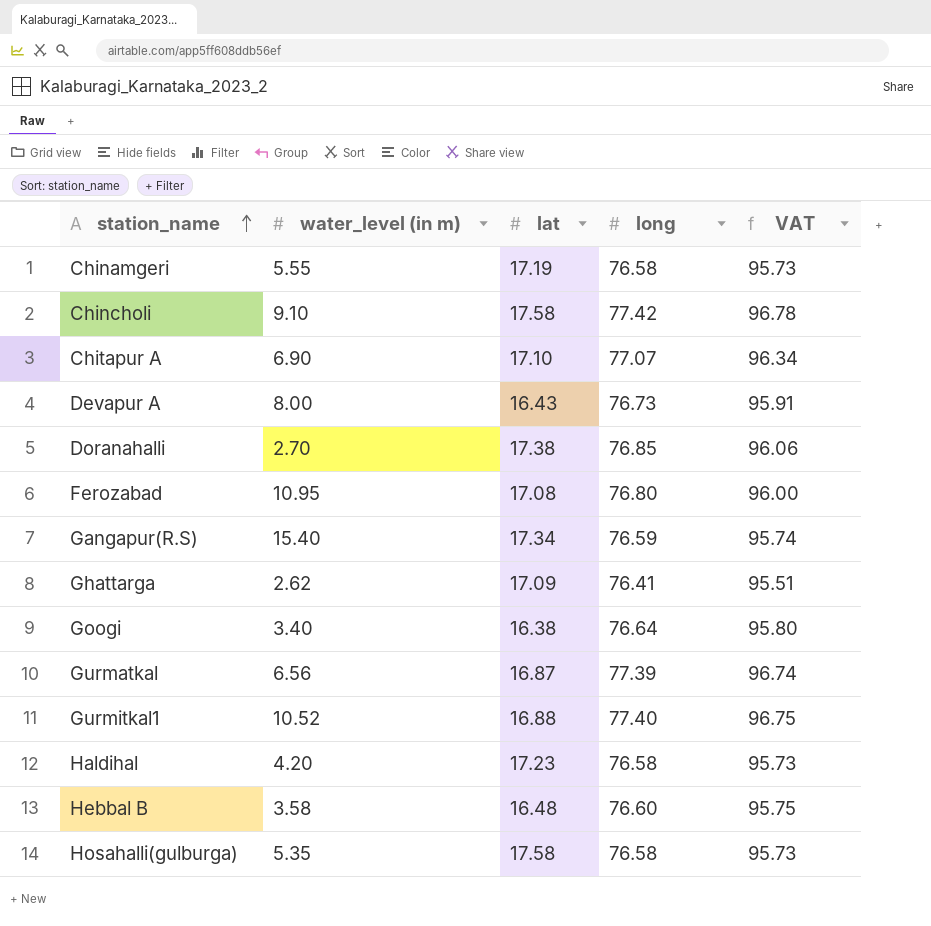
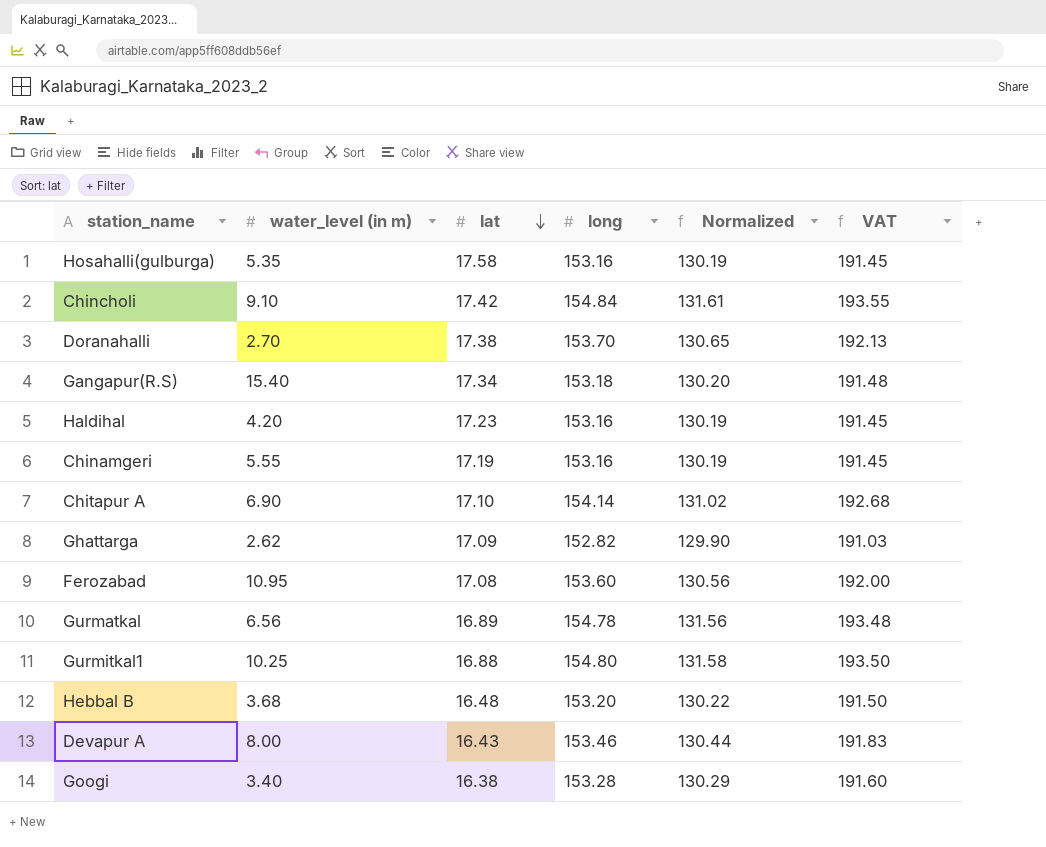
row order: station_name ascending -> lat descending
column Normalized | formula: none -> [long] * 0.85
Hosahalli(gulburga) | long: 76.58 -> 153.16
Hosahalli(gulburga) | VAT: 95.73 -> 191.45
Chincholi | lat: 17.58 -> 17.42
Chincholi | long: 77.42 -> 154.84
Chincholi | VAT: 96.78 -> 193.55
Doranahalli | long: 76.85 -> 153.70
Doranahalli | VAT: 96.06 -> 192.13
Gangapur(R.S) | long: 76.59 -> 153.18
Gangapur(R.S) | VAT: 95.74 -> 191.48
Haldihal | long: 76.58 -> 153.16
Haldihal | VAT: 95.73 -> 191.45
Chinamgeri | long: 76.58 -> 153.16
Chinamgeri | VAT: 95.73 -> 191.45
Chitapur A | long: 77.07 -> 154.14
Chitapur A | VAT: 96.34 -> 192.68
Ghattarga | long: 76.41 -> 152.82
Ghattarga | VAT: 95.51 -> 191.03
Ferozabad | long: 76.80 -> 153.60
Ferozabad | VAT: 96.00 -> 192.00
Gurmatkal | lat: 16.87 -> 16.89
Gurmatkal | long: 77.39 -> 154.78
Gurmatkal | VAT: 96.74 -> 193.48
Gurmitkal1 | water_level (in m): 10.52 -> 10.25
Gurmitkal1 | long: 77.40 -> 154.80
Gurmitkal1 | VAT: 96.75 -> 193.50
Hebbal B | water_level (in m): 3.58 -> 3.68
Hebbal B | long: 76.60 -> 153.20
Hebbal B | VAT: 95.75 -> 191.50
Devapur A | long: 76.73 -> 153.46
Devapur A | VAT: 95.91 -> 191.83
Googi | long: 76.64 -> 153.28
Googi | VAT: 95.80 -> 191.60

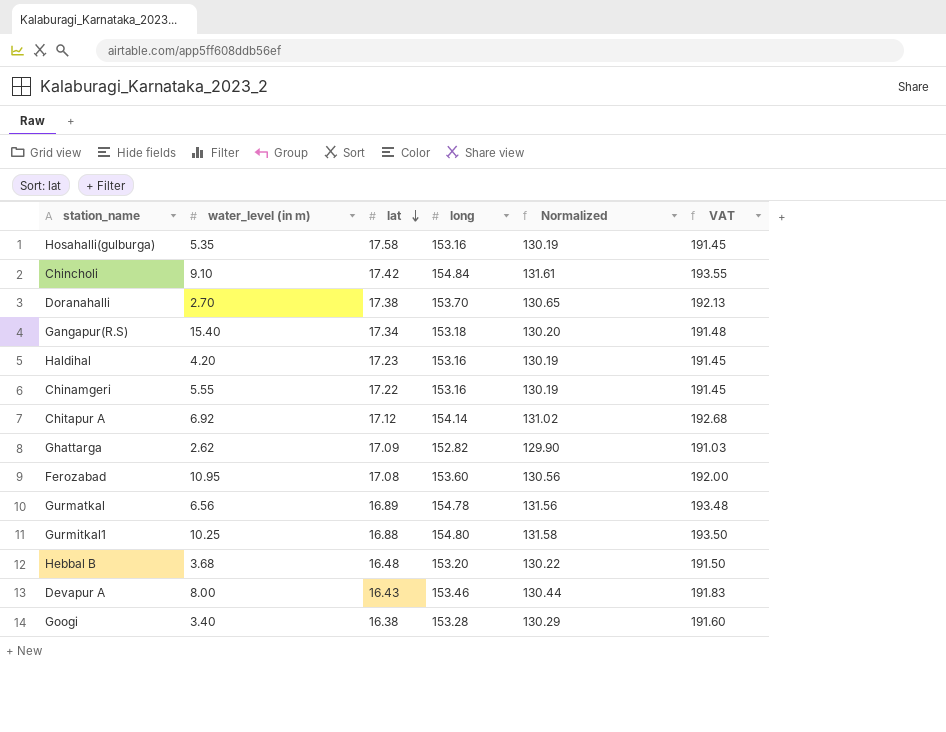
Chinamgeri | lat: 17.19 -> 17.22
Chitapur A | water_level (in m): 6.90 -> 6.92
Chitapur A | lat: 17.10 -> 17.12

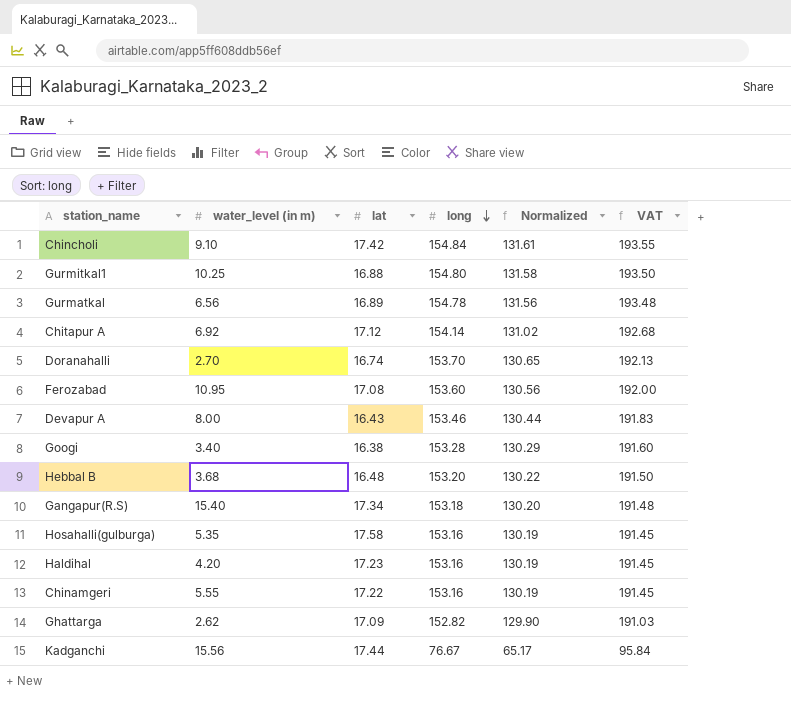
row order: lat descending -> long descending
Doranahalli | lat: 17.38 -> 16.74
row Kadganchi: none -> 15.56 | 17.44 | 76.67 | 65.17 | 95.84

